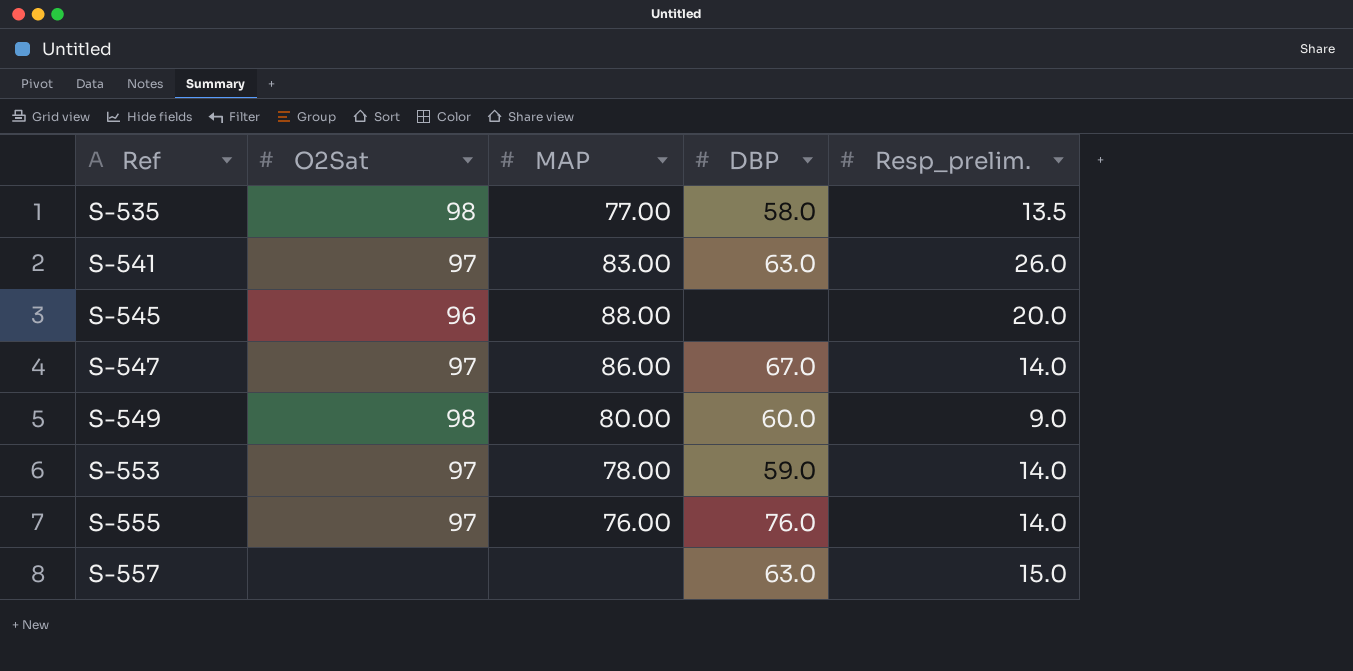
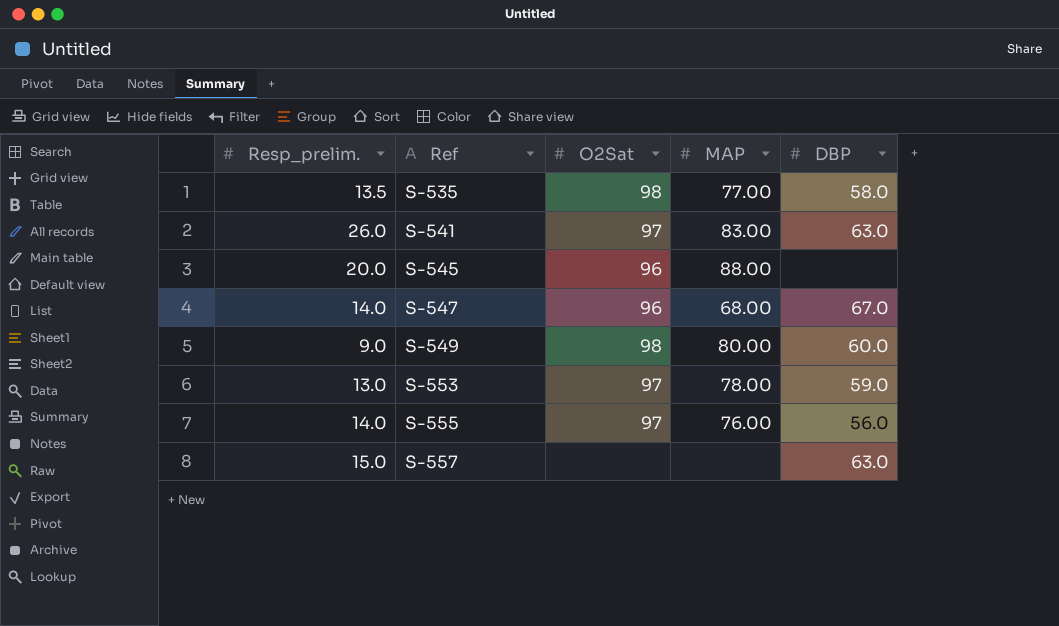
column Resp_prelim. | position: 5 -> 1
S-547 | O2Sat: 97 -> 96
S-547 | MAP: 86.00 -> 68.00
S-553 | Resp_prelim.: 14.0 -> 13.0
S-555 | DBP: 76.0 -> 56.0

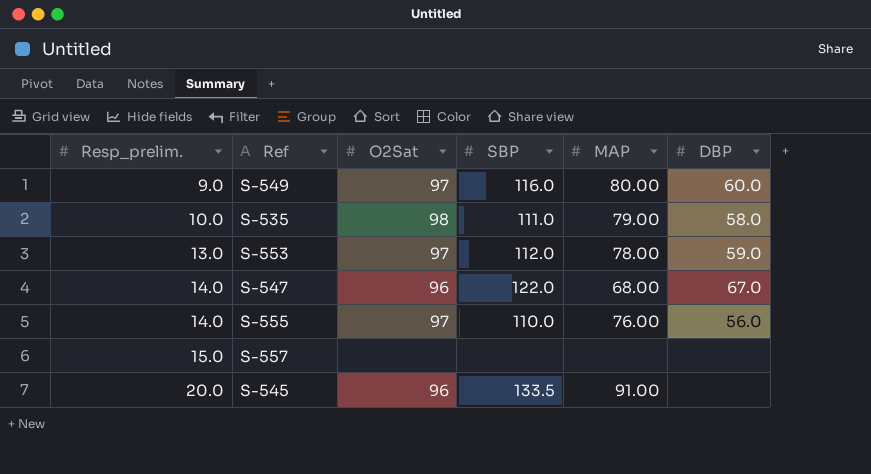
row order: Ref ascending -> Resp_prelim. ascending
column SBP | position: none -> 4
row S-541: 26.0 | 97 | 83.00 | 63.0 -> none
S-549 | O2Sat: 98 -> 97
S-535 | Resp_prelim.: 13.5 -> 10.0
S-535 | MAP: 77.00 -> 79.00
S-557 | DBP: 63.0 -> none
S-545 | MAP: 88.00 -> 91.00

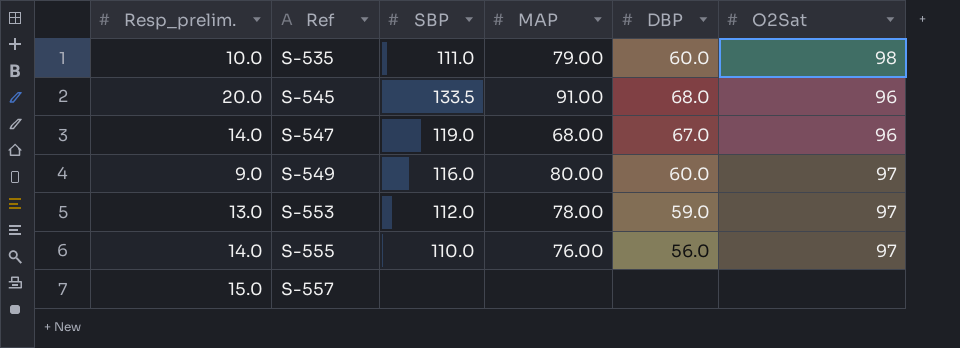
row order: Resp_prelim. ascending -> Ref ascending
column O2Sat | position: 3 -> 6
S-535 | DBP: 58.0 -> 60.0
S-545 | DBP: none -> 68.0
S-547 | SBP: 122.0 -> 119.0

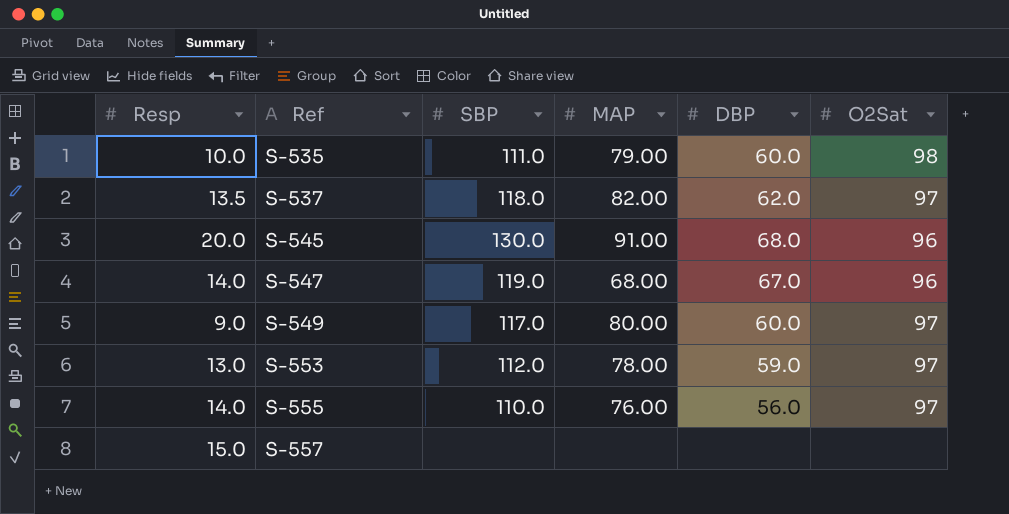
column name: Resp_prelim. -> Resp
row S-537: none -> 13.5 | 118.0 | 82.00 | 62.0 | 97
S-545 | SBP: 133.5 -> 130.0
S-549 | SBP: 116.0 -> 117.0

